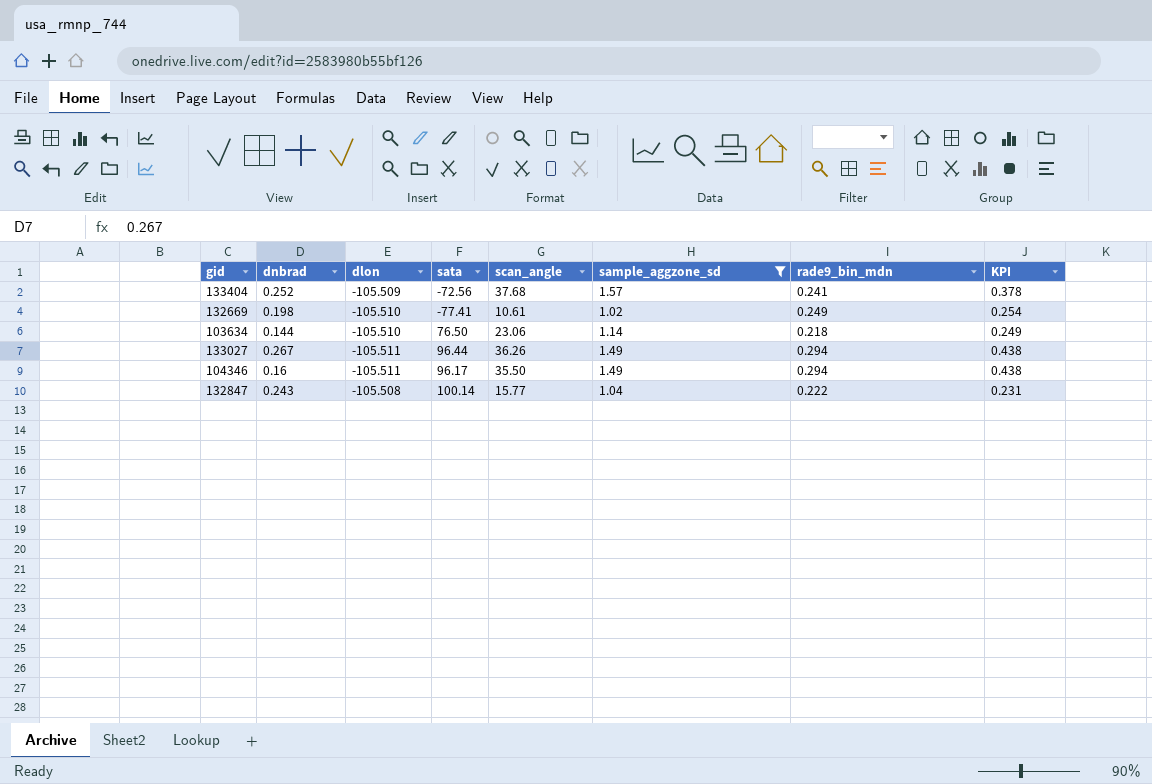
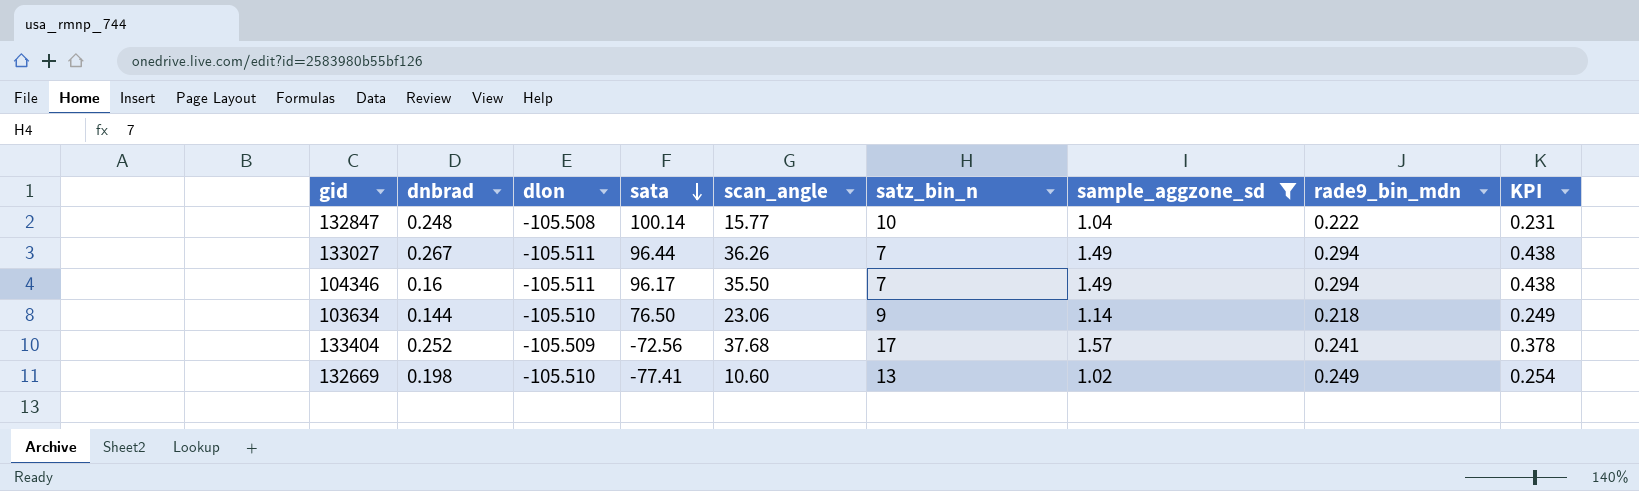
row order: none -> sata descending
column satz_bin_n | position: none -> 6
132847 | dnbrad: 0.243 -> 0.248
132669 | scan_angle: 10.61 -> 10.60

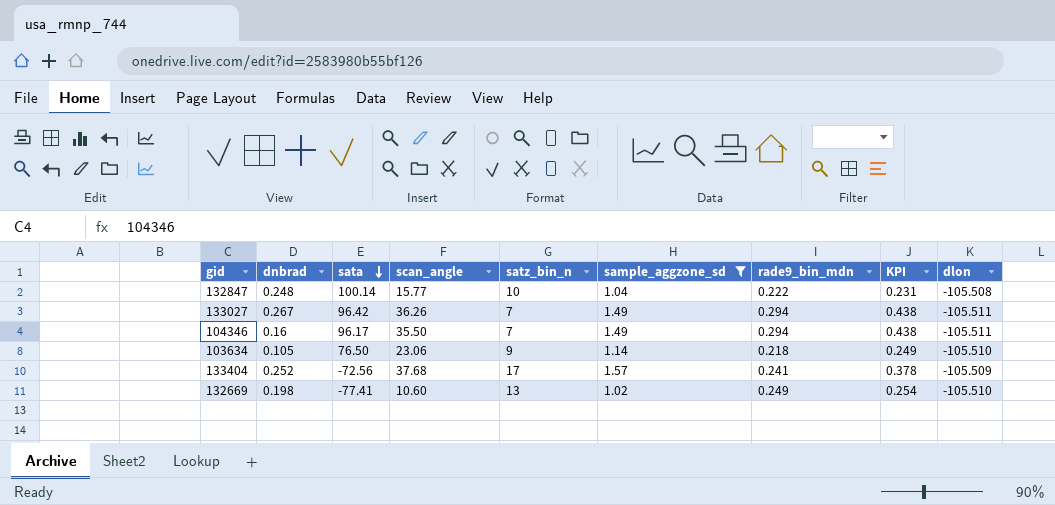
column dlon | position: 3 -> 9
133027 | sata: 96.44 -> 96.42
103634 | dnbrad: 0.144 -> 0.105

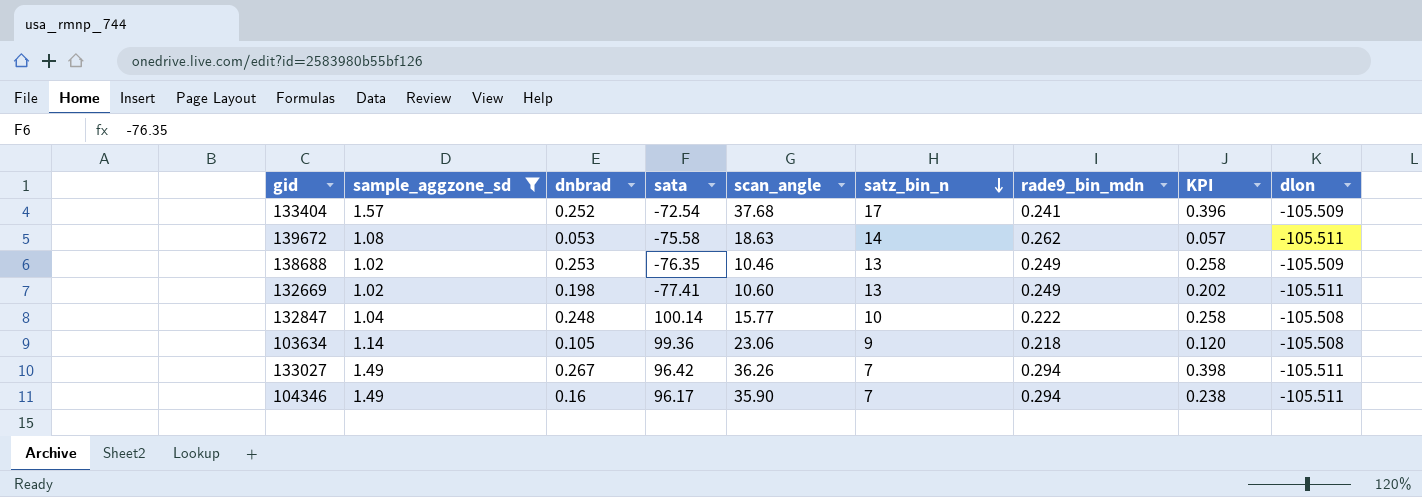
row order: sata descending -> satz_bin_n descending
column sample_aggzone_sd | position: 6 -> 2
column KPI | formula: [sample_aggzone_sd] * [rade9_bin_mdn] -> [sample_aggzone_sd] * [dnbrad]
133404 | sata: -72.56 -> -72.54
row 139672: none -> 1.08 | 0.053 | -75.58 | 18.63 | 14 | 0.262 | 0.057 | -105.511
row 138688: none -> 1.02 | 0.253 | -76.35 | 10.46 | 13 | 0.249 | 0.258 | -105.509
132669 | dlon: -105.510 -> -105.511
103634 | sata: 76.50 -> 99.36
103634 | dlon: -105.510 -> -105.508
104346 | scan_angle: 35.50 -> 35.90

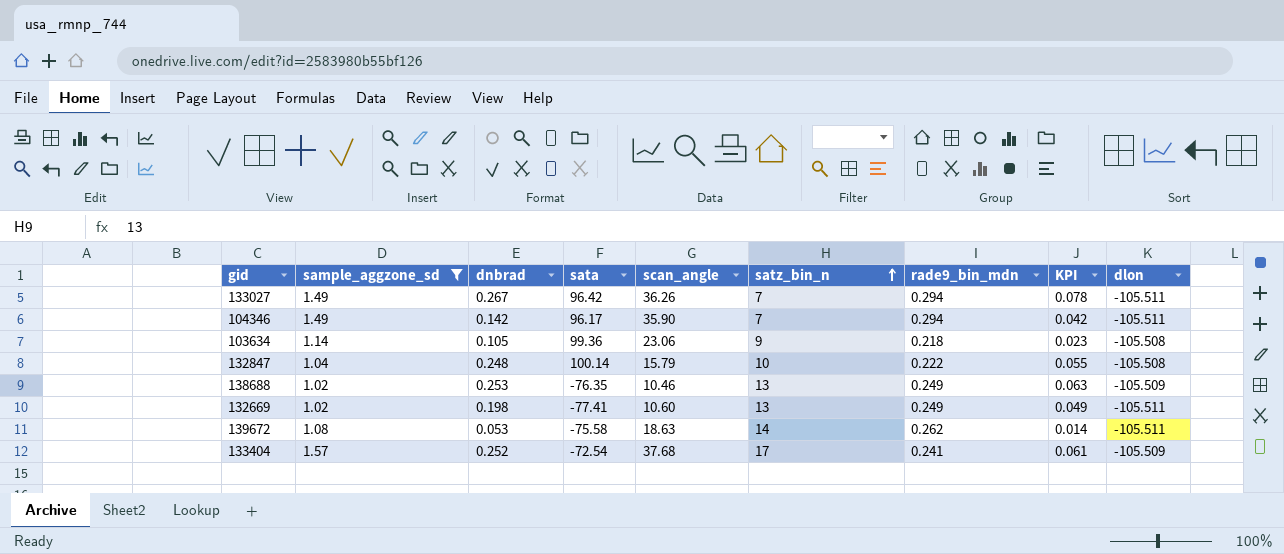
row order: satz_bin_n descending -> satz_bin_n ascending
column KPI | formula: [sample_aggzone_sd] * [dnbrad] -> [dnbrad] * [rade9_bin_mdn]
104346 | dnbrad: 0.16 -> 0.142
132847 | scan_angle: 15.77 -> 15.79

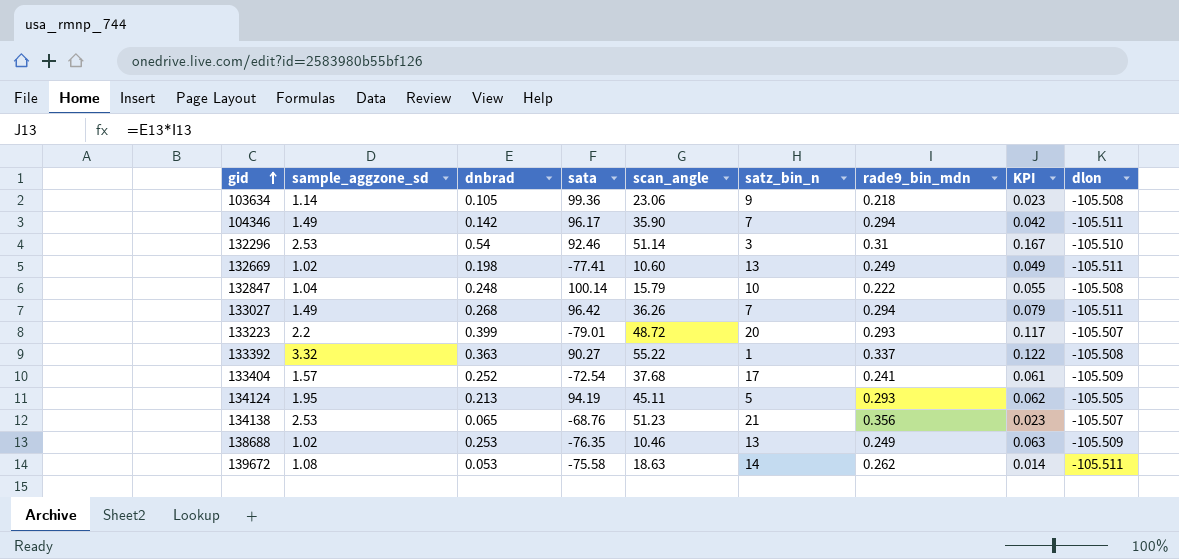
filter: sample_aggzone_sd <= 1.57 -> none
row order: satz_bin_n ascending -> gid ascending
133027 | dnbrad: 0.267 -> 0.268
133027 | KPI: 0.078 -> 0.079

